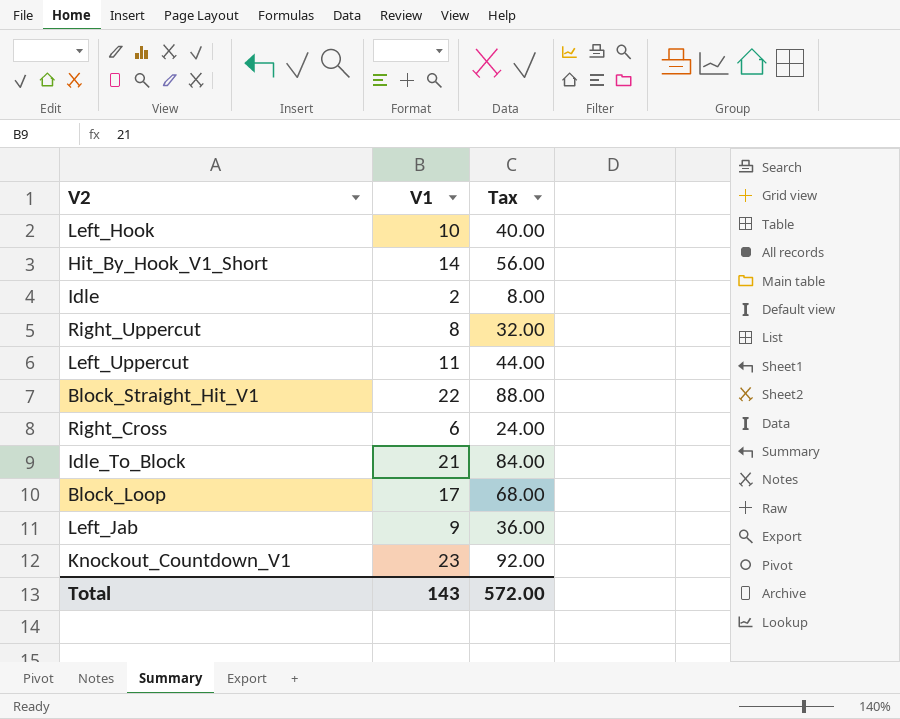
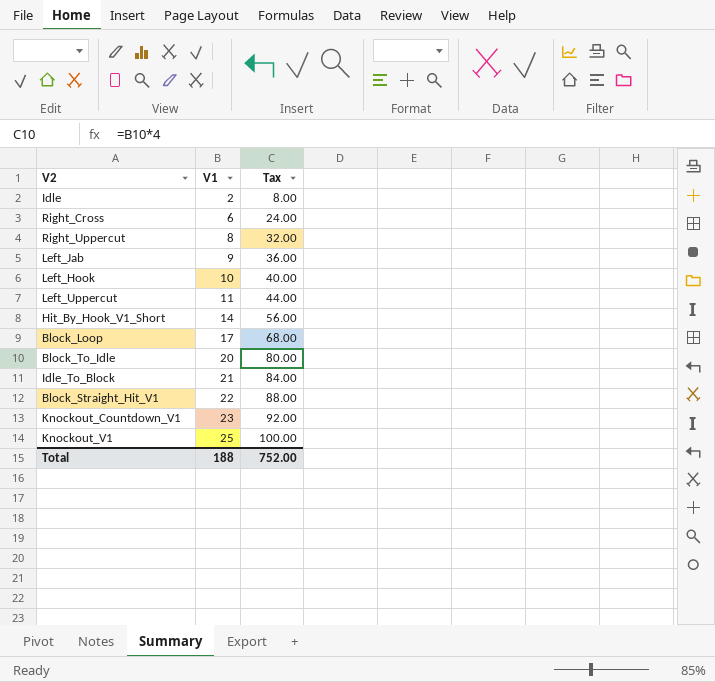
row order: none -> V1 ascending
row Block_To_Idle: none -> 20 | 80.00
row Knockout_V1: none -> 25 | 100.00
Total | V1: 143 -> 188
Total | Tax: 572.00 -> 752.00

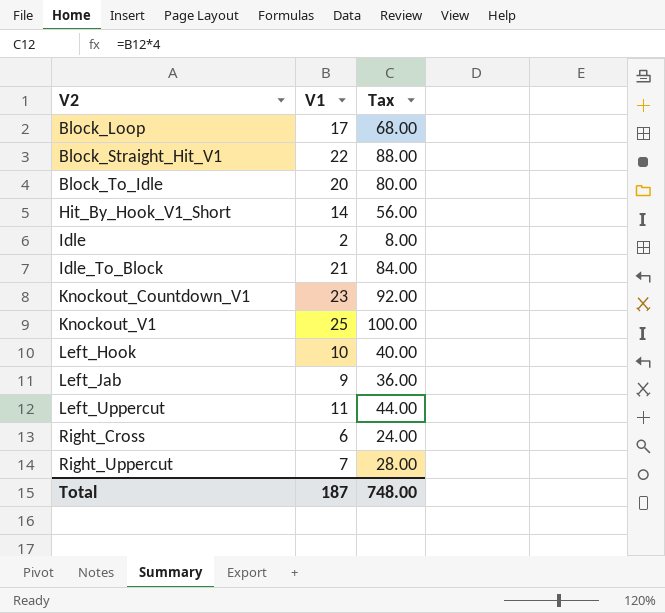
row order: V1 ascending -> V2 ascending
Right_Uppercut | V1: 8 -> 7
Right_Uppercut | Tax: 32.00 -> 28.00
Total | V1: 188 -> 187
Total | Tax: 752.00 -> 748.00

